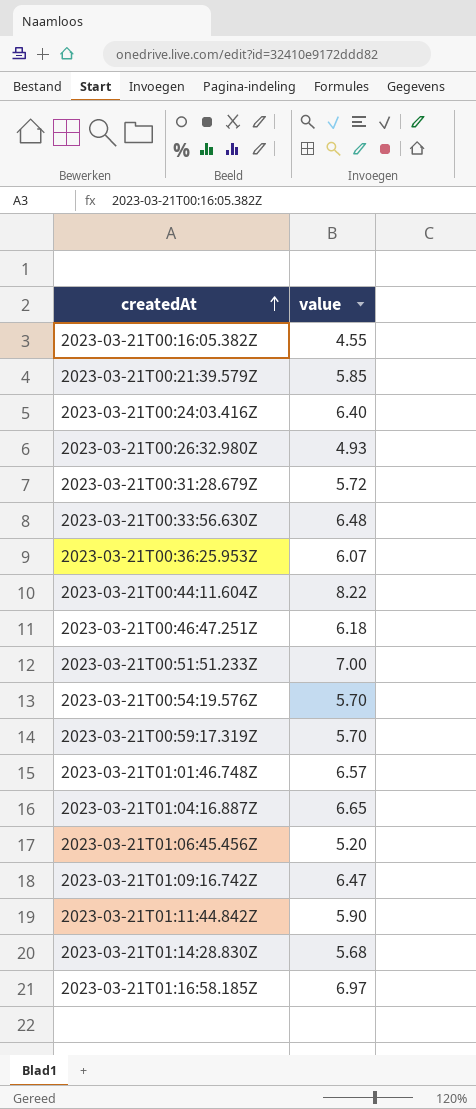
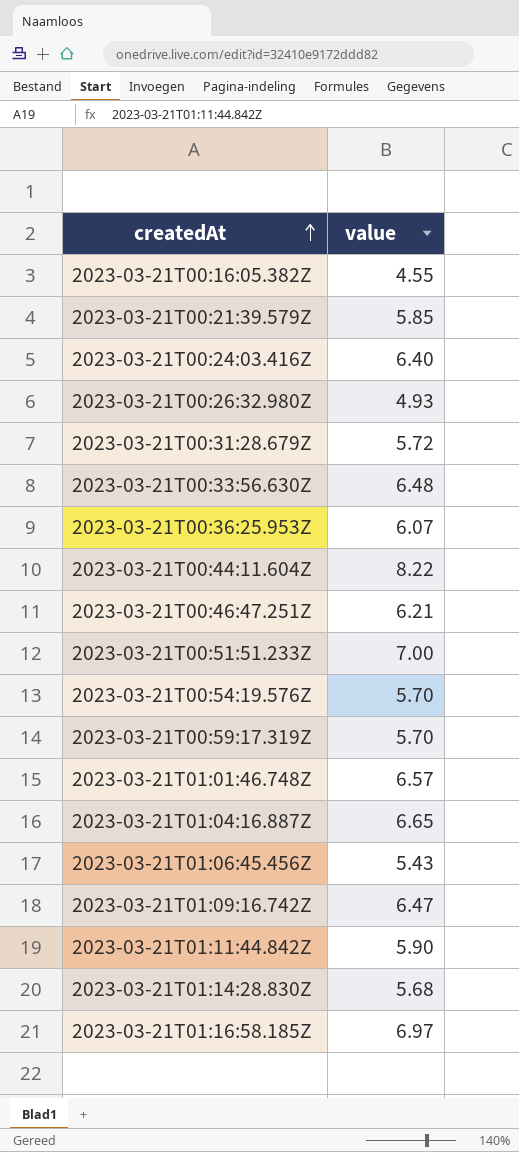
2023-03-21T00:46:47.251Z | value: 6.18 -> 6.21
2023-03-21T01:06:45.456Z | value: 5.20 -> 5.43

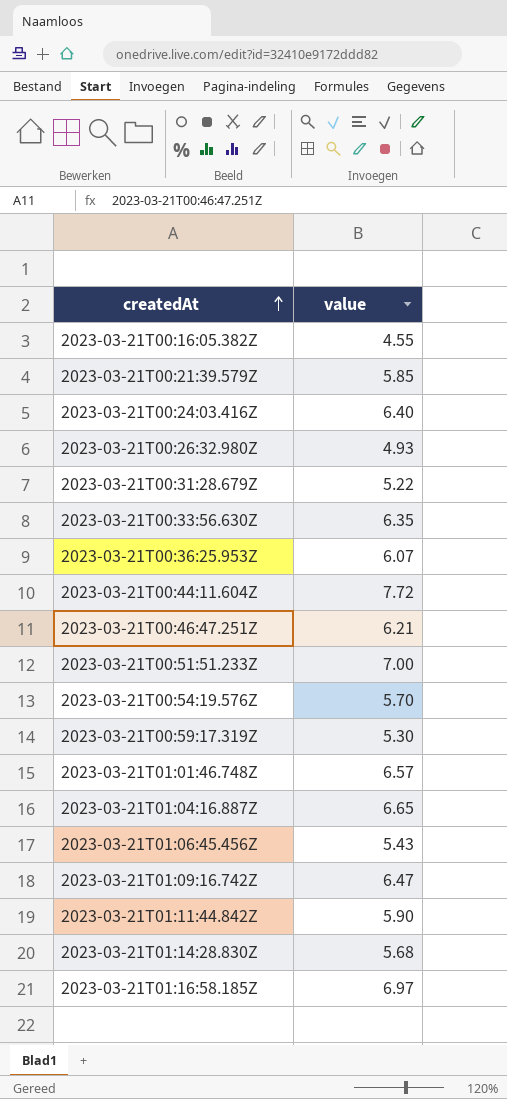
2023-03-21T00:31:28.679Z | value: 5.72 -> 5.22
2023-03-21T00:33:56.630Z | value: 6.48 -> 6.35
2023-03-21T00:44:11.604Z | value: 8.22 -> 7.72
2023-03-21T00:59:17.319Z | value: 5.70 -> 5.30

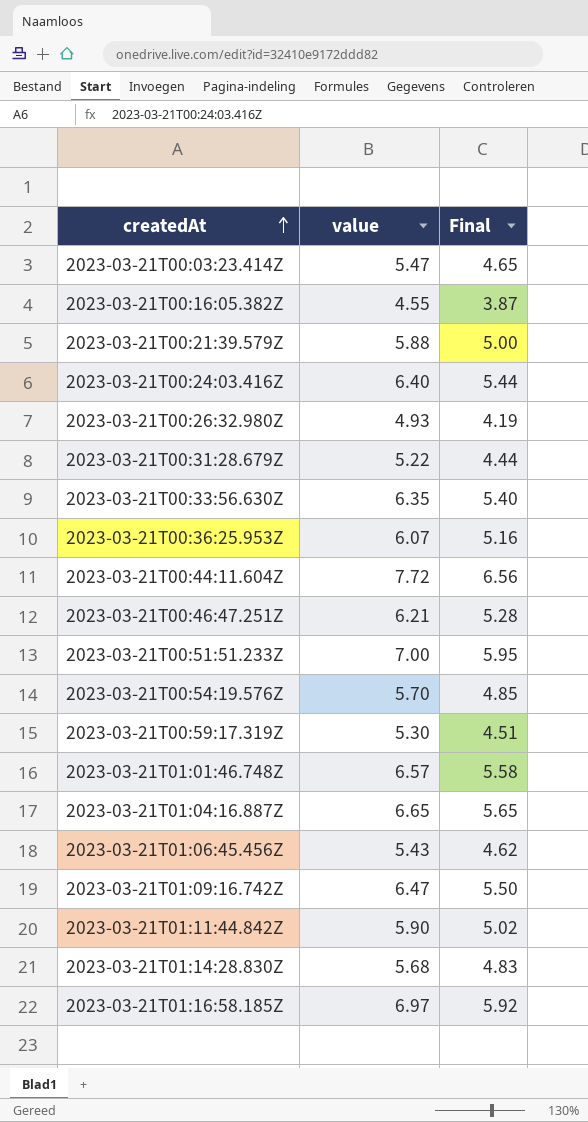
column Final | formula: none -> [value] * 0.85
row 2023-03-21T00:03:23.414Z: none -> 5.47 | 4.65
2023-03-21T00:21:39.579Z | value: 5.85 -> 5.88

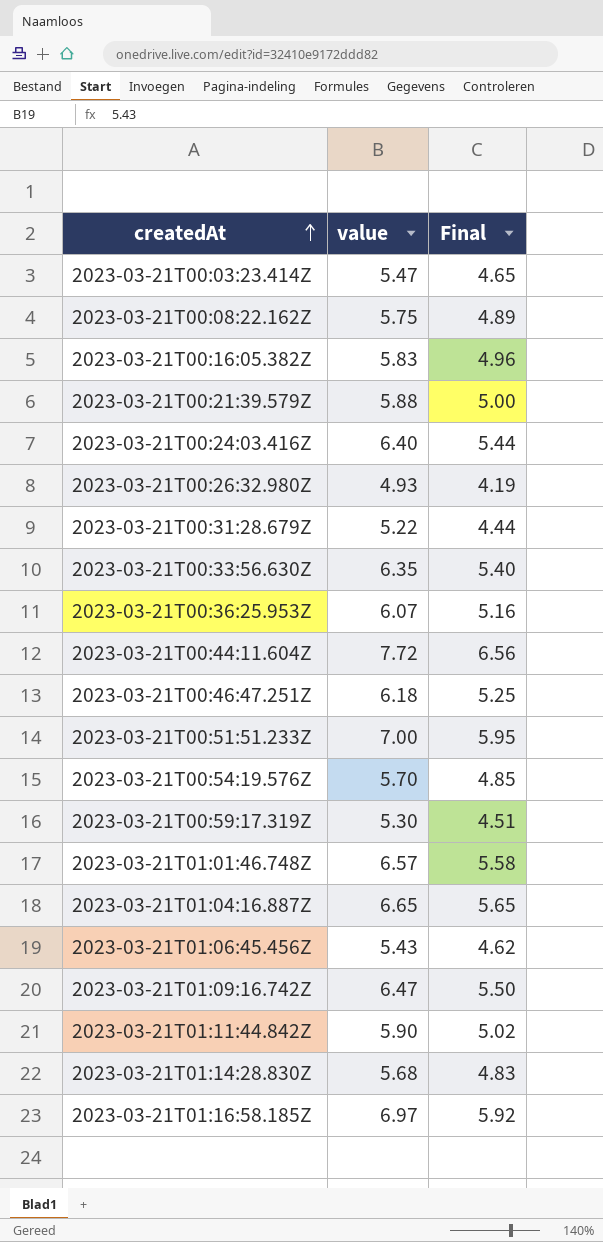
row 2023-03-21T00:08:22.162Z: none -> 5.75 | 4.89
2023-03-21T00:16:05.382Z | value: 4.55 -> 5.83
2023-03-21T00:16:05.382Z | Final: 3.87 -> 4.96
2023-03-21T00:46:47.251Z | value: 6.21 -> 6.18
2023-03-21T00:46:47.251Z | Final: 5.28 -> 5.25

